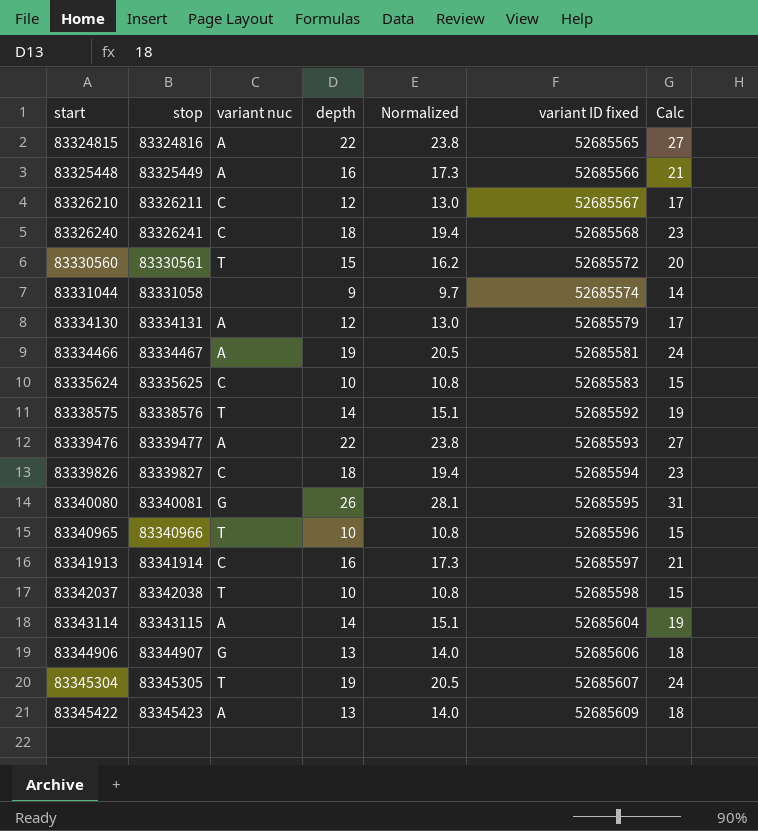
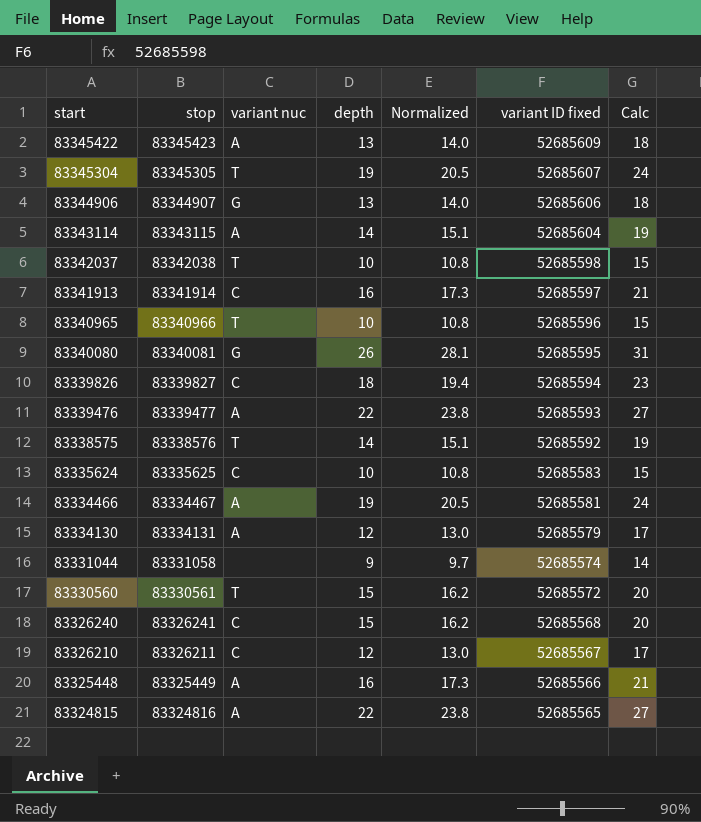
row order: start ascending -> start descending
83326240 | depth: 18 -> 15
83326240 | Normalized: 19.4 -> 16.2
83326240 | Calc: 23 -> 20

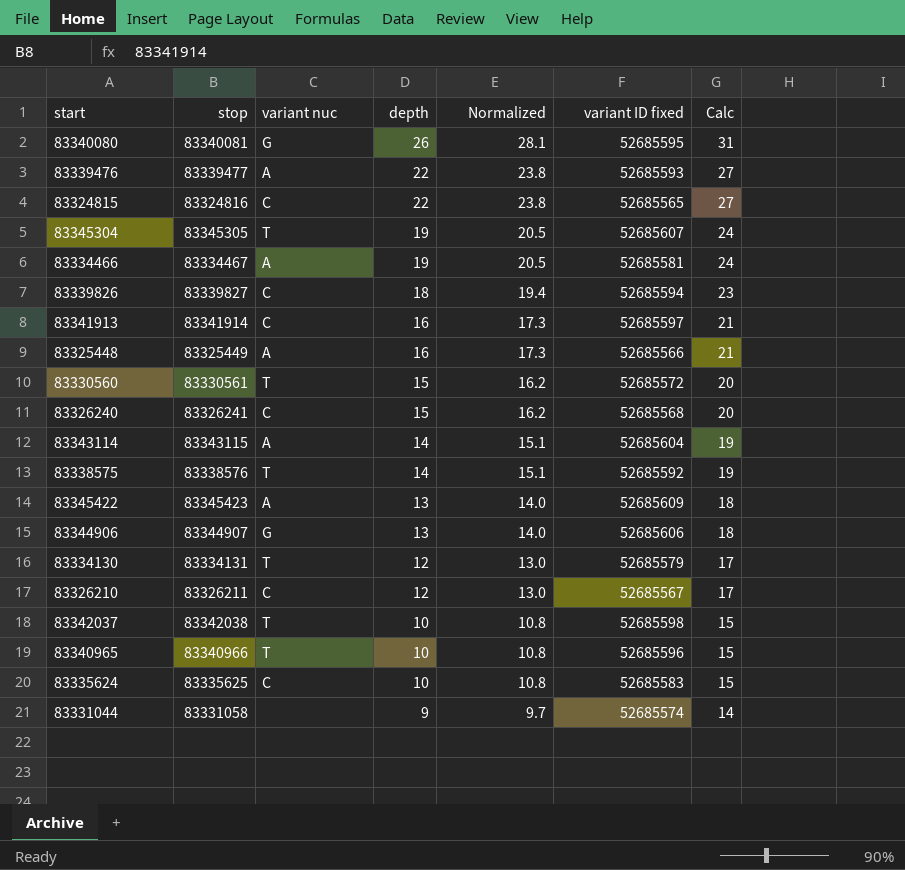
row order: start descending -> depth descending
83324815 | variant nuc: A -> C
83334130 | variant nuc: A -> T

